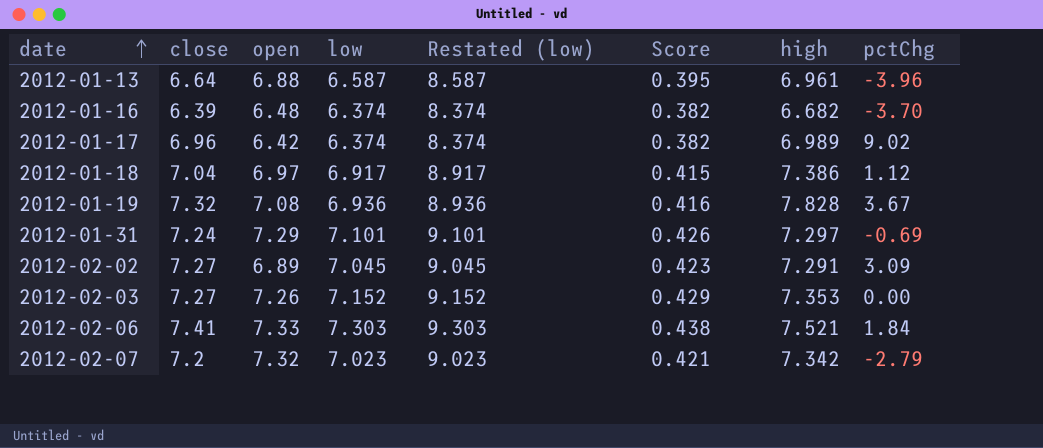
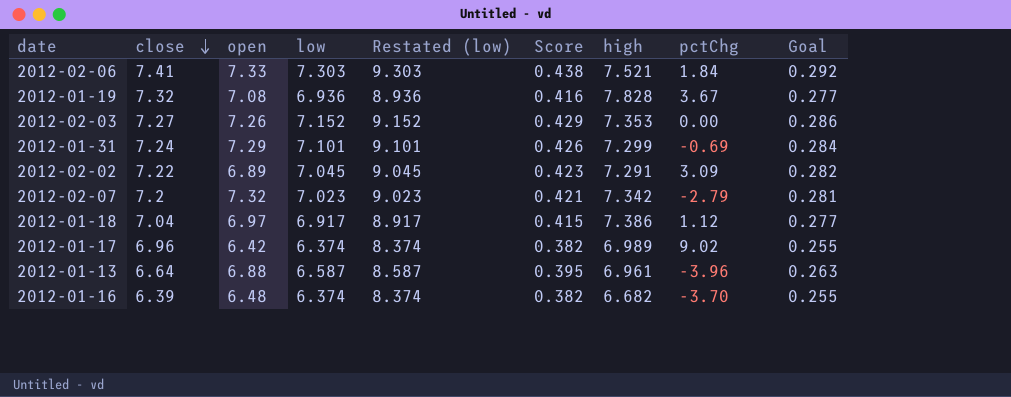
row order: date ascending -> close descending
column Goal | formula: none -> [low] * 0.04
2012-01-31 | high: 7.297 -> 7.299
2012-02-02 | close: 7.27 -> 7.22

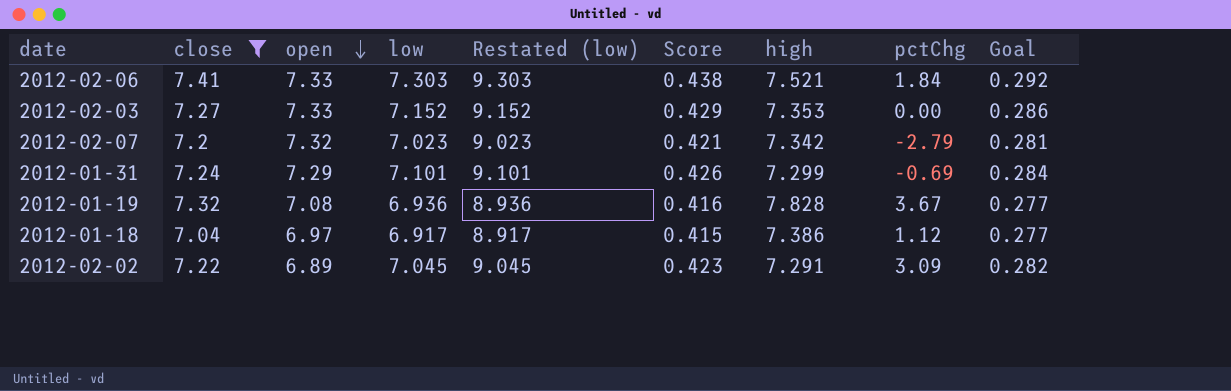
filter: none -> close >= 7.04
row order: close descending -> open descending
2012-02-03 | open: 7.26 -> 7.33

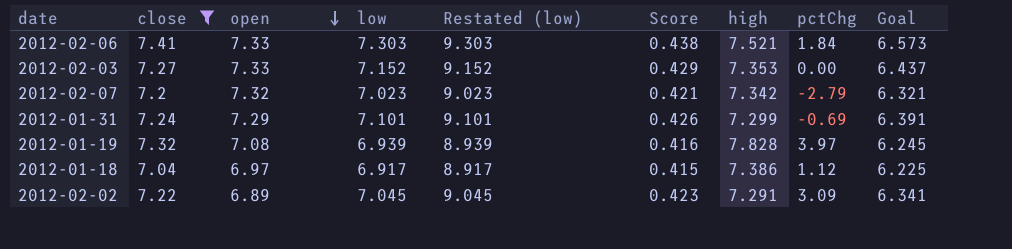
column Goal | formula: [low] * 0.04 -> [low] * 0.9
2012-01-19 | low: 6.936 -> 6.939
2012-01-19 | Restated (low): 8.936 -> 8.939
2012-01-19 | pctChg: 3.67 -> 3.97

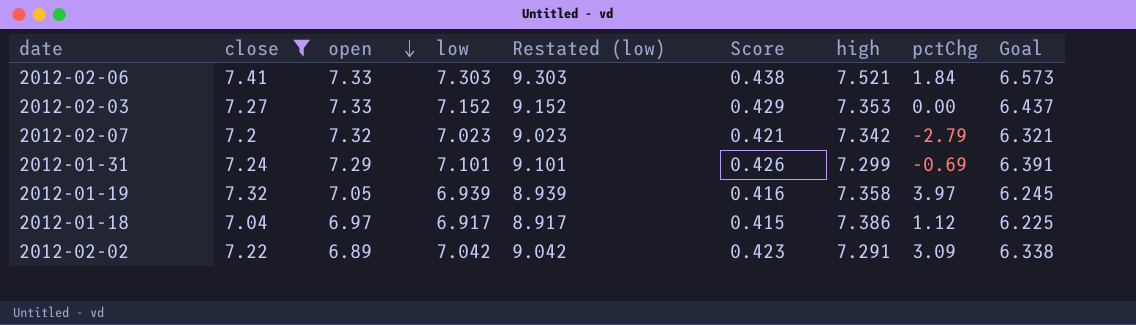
2012-01-19 | open: 7.08 -> 7.05
2012-01-19 | high: 7.828 -> 7.358
2012-02-02 | low: 7.045 -> 7.042
2012-02-02 | Restated (low): 9.045 -> 9.042
2012-02-02 | Goal: 6.341 -> 6.338

